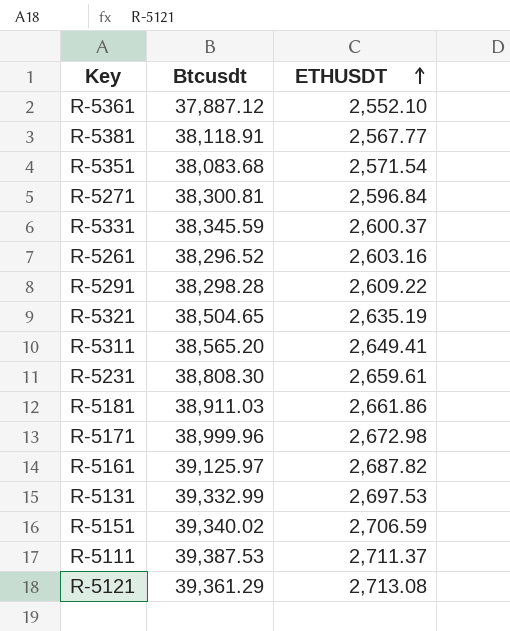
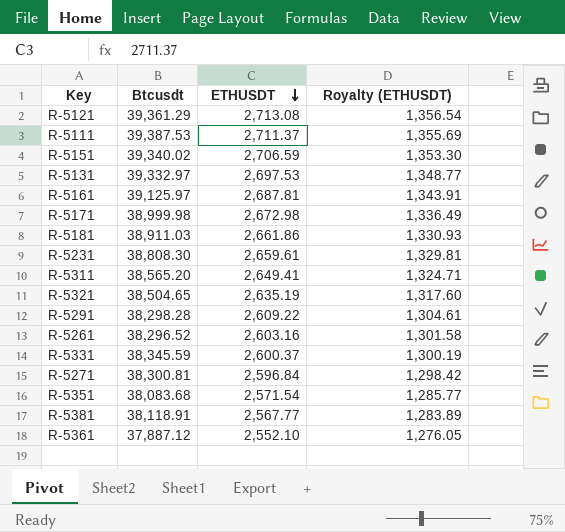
row order: ETHUSDT ascending -> ETHUSDT descending
column Royalty (ETHUSDT) | formula: none -> [ETHUSDT] * 0.5
R-5131 | Btcusdt: 39,332.99 -> 39,332.97
R-5161 | ETHUSDT: 2,687.82 -> 2,687.81
R-5171 | Btcusdt: 38,999.96 -> 38,999.98

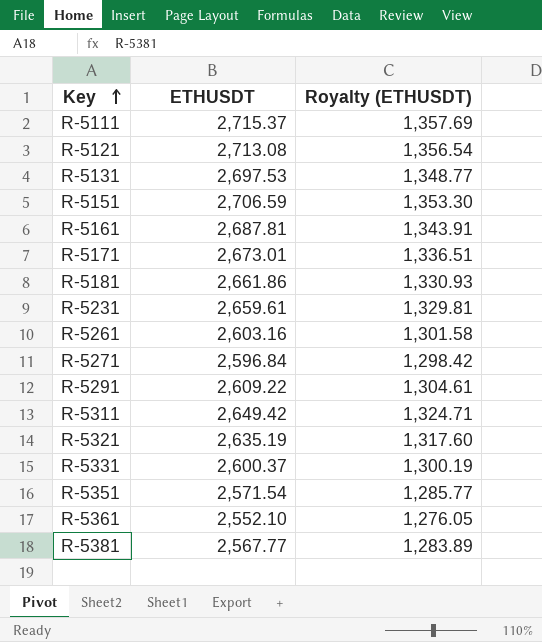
row order: ETHUSDT descending -> Key ascending
column Btcusdt | position: 2 -> none
R-5111 | ETHUSDT: 2,711.37 -> 2,715.37
R-5111 | Royalty (ETHUSDT): 1,355.69 -> 1,357.69
R-5171 | ETHUSDT: 2,672.98 -> 2,673.01
R-5171 | Royalty (ETHUSDT): 1,336.49 -> 1,336.51
R-5311 | ETHUSDT: 2,649.41 -> 2,649.42

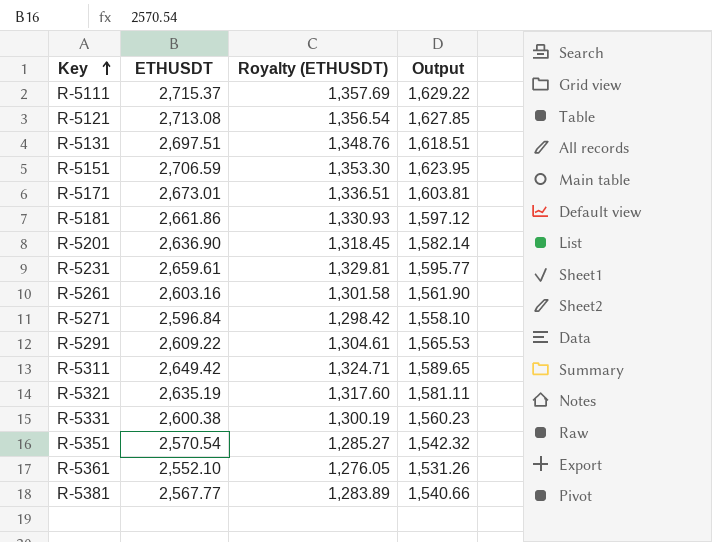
column Output | formula: none -> [ETHUSDT] * 0.6
row R-5161: 2,687.81 | 1,343.91 -> none
R-5131 | ETHUSDT: 2,697.53 -> 2,697.51
R-5131 | Royalty (ETHUSDT): 1,348.77 -> 1,348.76
row R-5201: none -> 2,636.90 | 1,318.45 | 1,582.14
R-5331 | ETHUSDT: 2,600.37 -> 2,600.38
R-5351 | ETHUSDT: 2,571.54 -> 2,570.54
R-5351 | Royalty (ETHUSDT): 1,285.77 -> 1,285.27

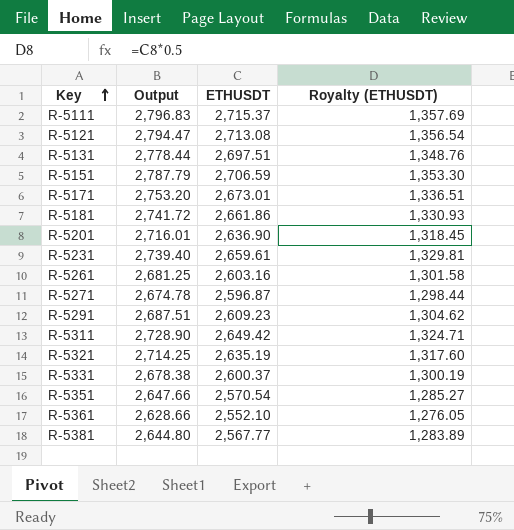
column Output | formula: [ETHUSDT] * 0.6 -> [ETHUSDT] * 1.03
column Output | position: 4 -> 2
R-5271 | ETHUSDT: 2,596.84 -> 2,596.87
R-5271 | Royalty (ETHUSDT): 1,298.42 -> 1,298.44
R-5291 | ETHUSDT: 2,609.22 -> 2,609.23
R-5291 | Royalty (ETHUSDT): 1,304.61 -> 1,304.62
R-5331 | ETHUSDT: 2,600.38 -> 2,600.37

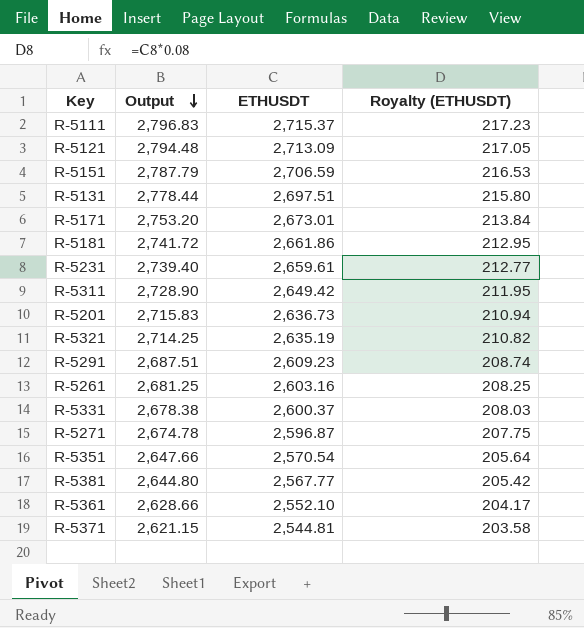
row order: Key ascending -> Output descending
column Royalty (ETHUSDT) | formula: [ETHUSDT] * 0.5 -> [ETHUSDT] * 0.08
R-5121 | Output: 2,794.47 -> 2,794.48
R-5121 | ETHUSDT: 2,713.08 -> 2,713.09
R-5201 | Output: 2,716.01 -> 2,715.83
R-5201 | ETHUSDT: 2,636.90 -> 2,636.73
row R-5371: none -> 2,621.15 | 2,544.81 | 203.58

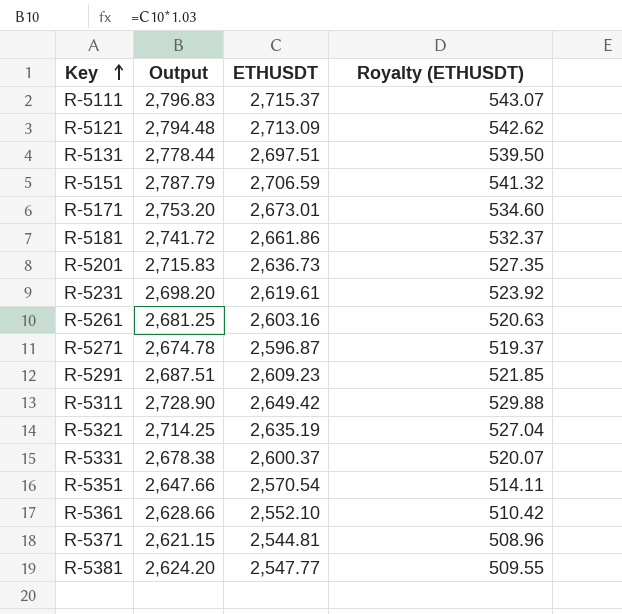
row order: Output descending -> Key ascending
column Royalty (ETHUSDT) | formula: [ETHUSDT] * 0.08 -> [ETHUSDT] * 0.2
R-5231 | Output: 2,739.40 -> 2,698.20
R-5231 | ETHUSDT: 2,659.61 -> 2,619.61
R-5381 | Output: 2,644.80 -> 2,624.20
R-5381 | ETHUSDT: 2,567.77 -> 2,547.77

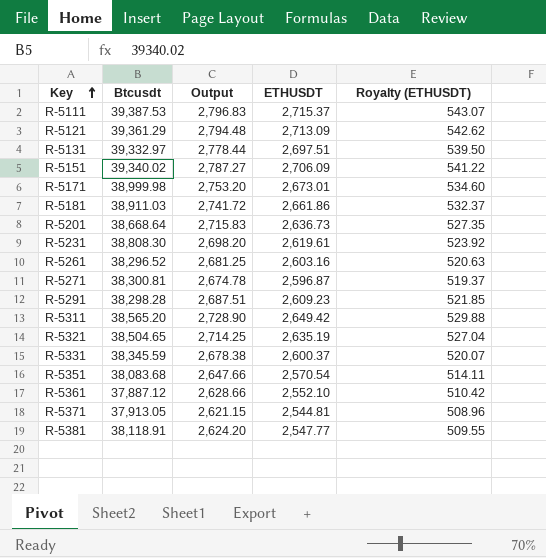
column Btcusdt | position: none -> 2
R-5151 | Output: 2,787.79 -> 2,787.27
R-5151 | ETHUSDT: 2,706.59 -> 2,706.09
R-5151 | Royalty (ETHUSDT): 541.32 -> 541.22

